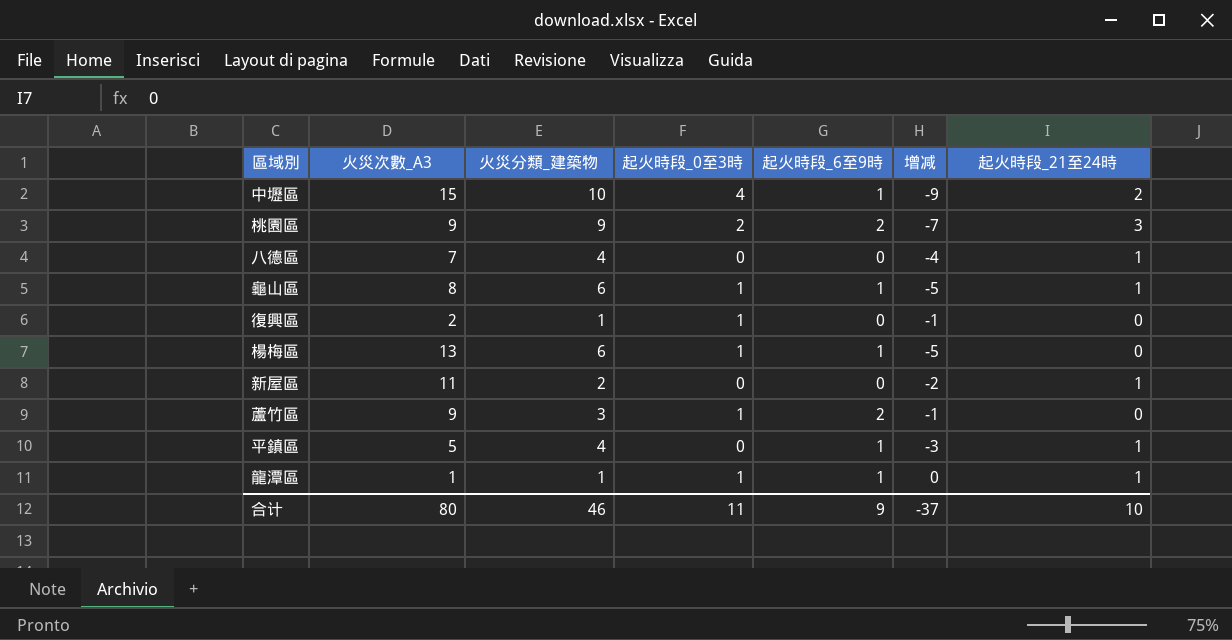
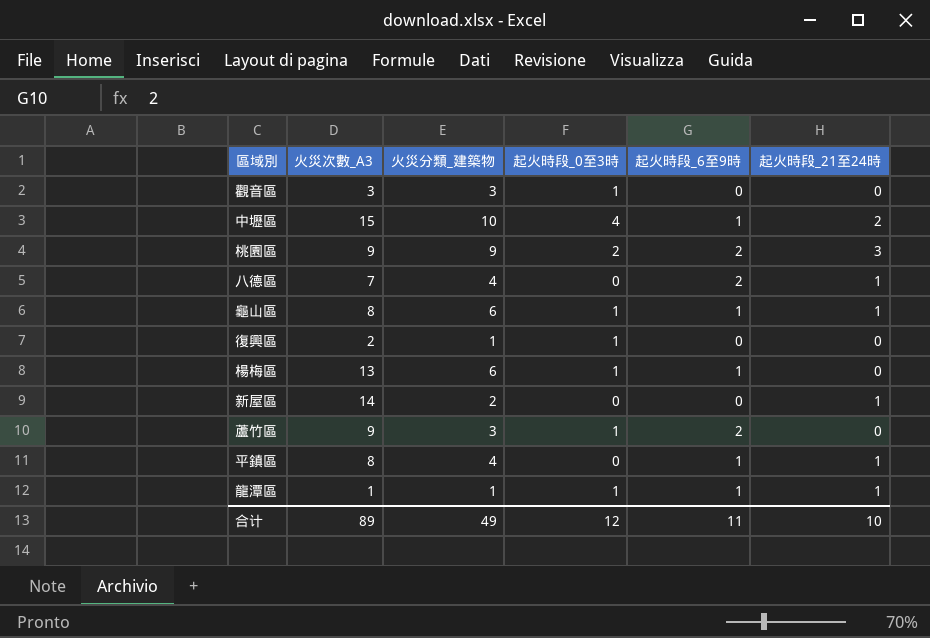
column 增减 | formula: [起火時段_6至9時] - [火災分類_建築物] -> none
row 觀音區: none -> 3 | 3 | 1 | 0 | 0
八德區 | 起火時段_6至9時: 0 -> 2
新屋區 | 火災次數_A3: 11 -> 14
平鎮區 | 火災次數_A3: 5 -> 8
合计 | 火災次數_A3: 80 -> 89
合计 | 火災分類_建築物: 46 -> 49
合计 | 起火時段_0至3時: 11 -> 12
合计 | 起火時段_6至9時: 9 -> 11

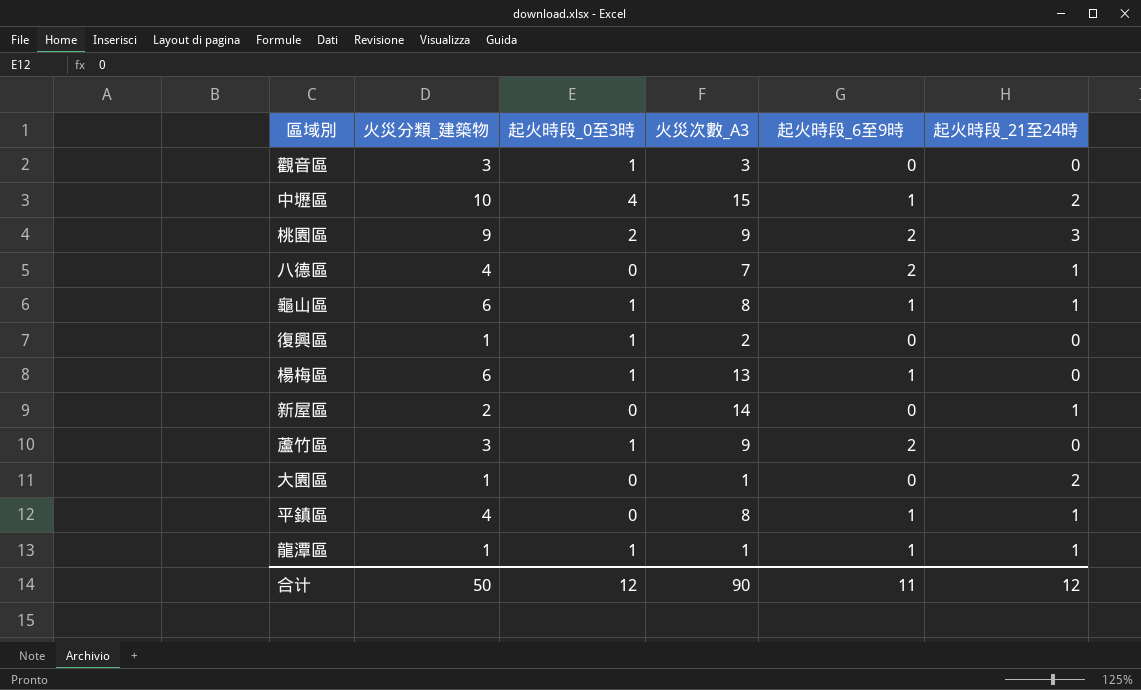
column 火災次數_A3 | position: 2 -> 4
row 大園區: none -> 1 | 0 | 1 | 0 | 2
合计 | 火災分類_建築物: 49 -> 50
合计 | 火災次數_A3: 89 -> 90
合计 | 起火時段_21至24時: 10 -> 12

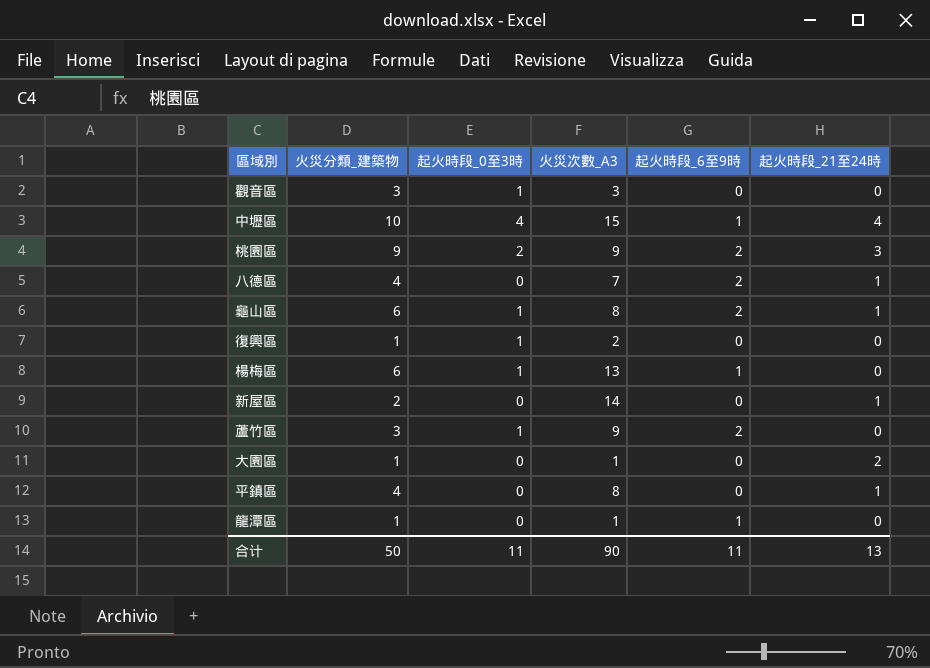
中壢區 | 起火時段_21至24時: 2 -> 4
龜山區 | 起火時段_6至9時: 1 -> 2
平鎮區 | 起火時段_6至9時: 1 -> 0
龍潭區 | 起火時段_0至3時: 1 -> 0
龍潭區 | 起火時段_21至24時: 1 -> 0
合计 | 起火時段_0至3時: 12 -> 11
合计 | 起火時段_21至24時: 12 -> 13

